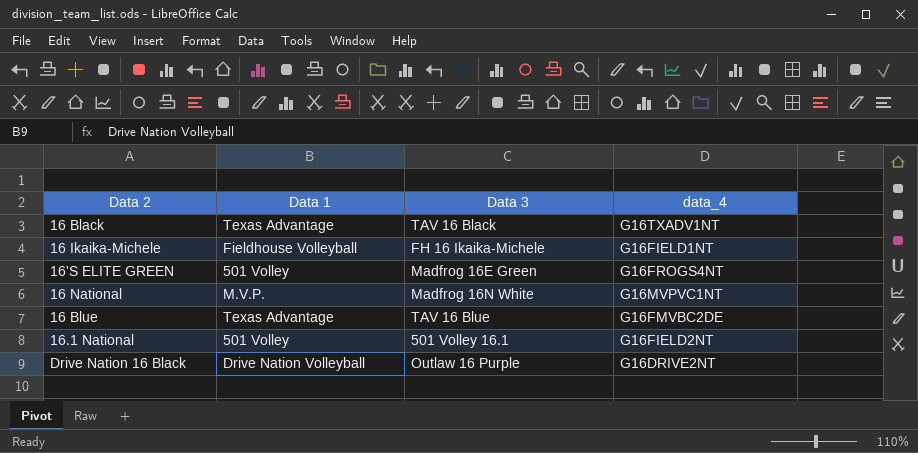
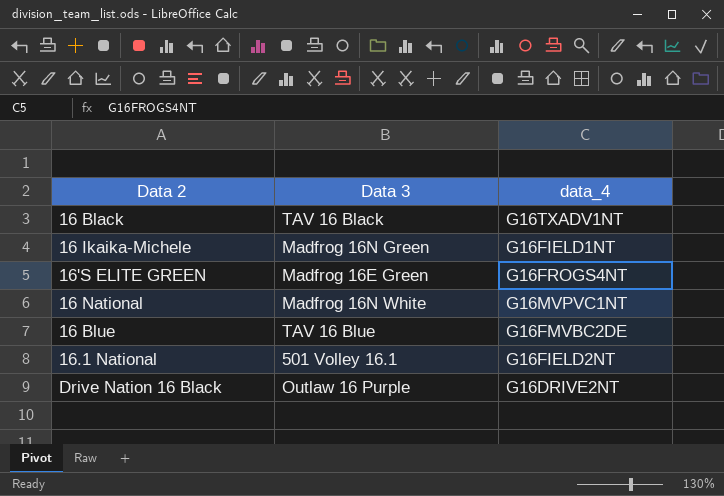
column Data 1 | position: 2 -> none
16 Ikaika-Michele | Data 3: FH 16 Ikaika-Michele -> Madfrog 16N Green

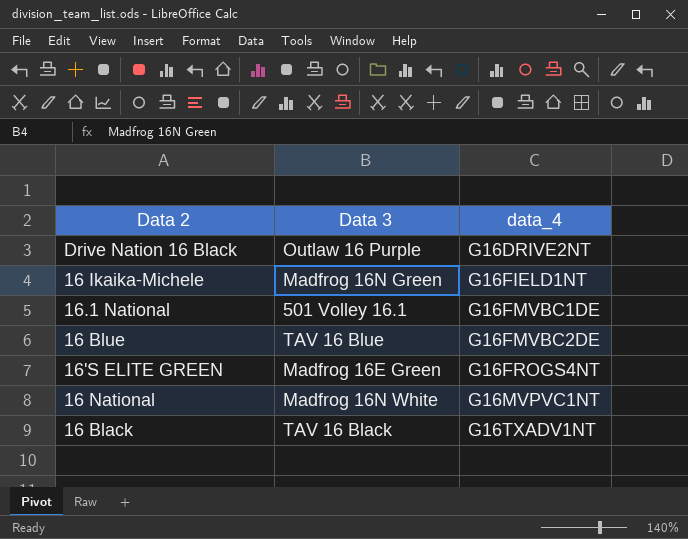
row order: none -> data_4 ascending
16.1 National | data_4: G16FIELD2NT -> G16FMVBC1DE

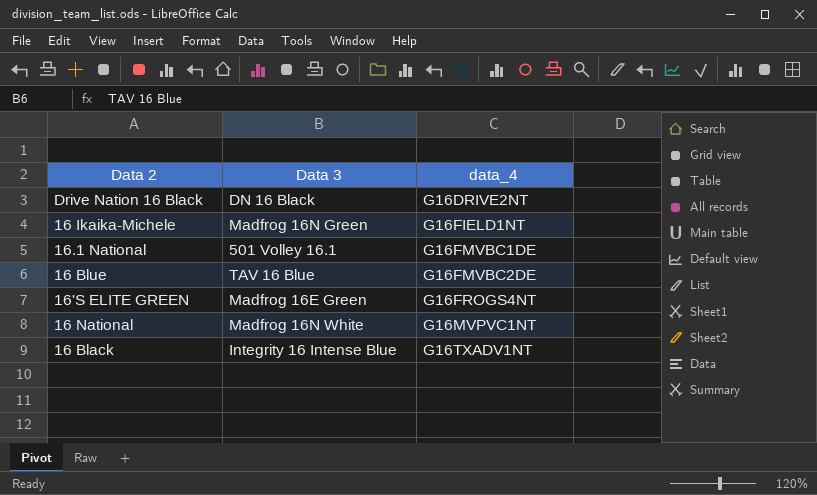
Drive Nation 16 Black | Data 3: Outlaw 16 Purple -> DN 16 Black
16 Black | Data 3: TAV 16 Black -> Integrity 16 Intense Blue

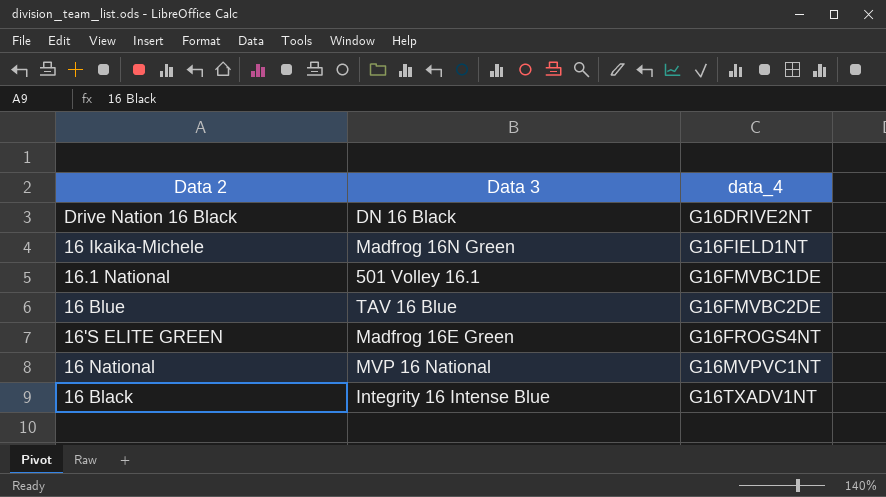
16 National | Data 3: Madfrog 16N White -> MVP 16 National

